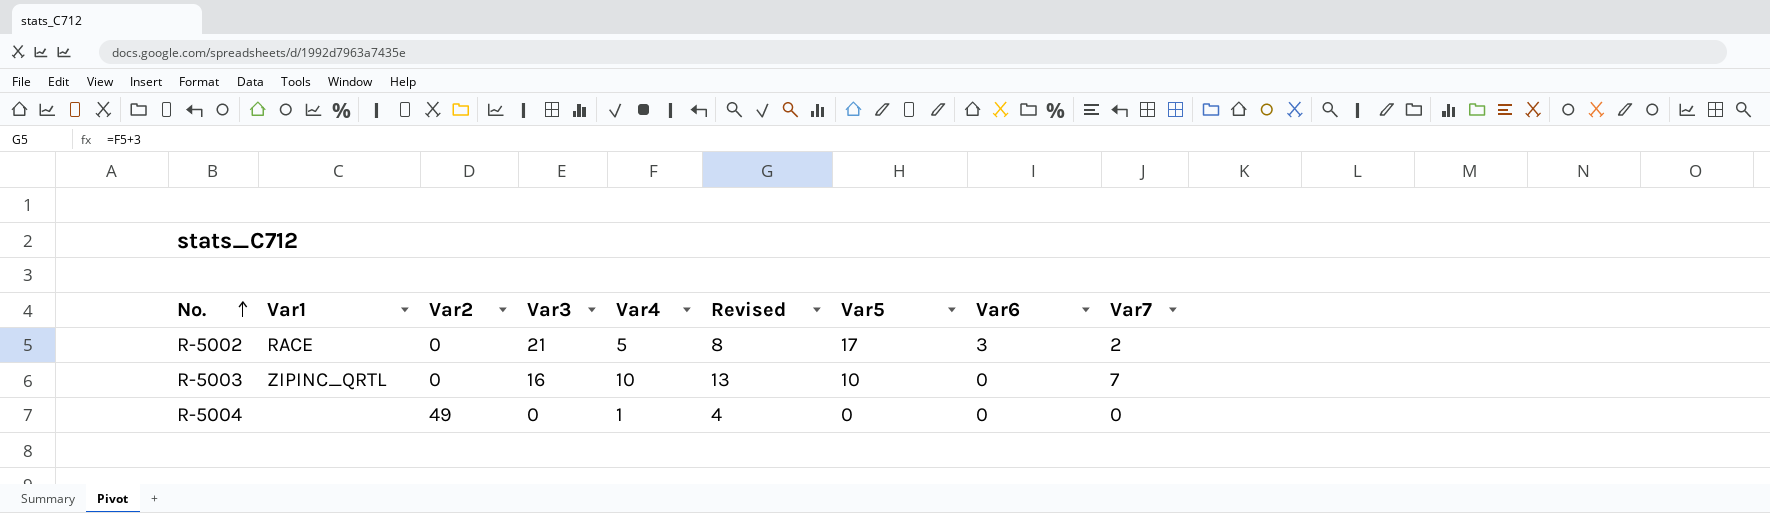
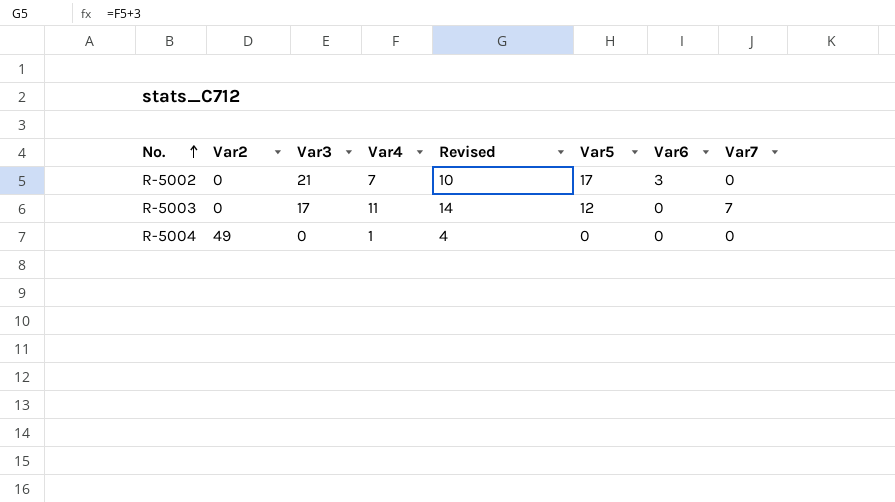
column Var1 | position: 2 -> none
R-5002 | Var4: 5 -> 7
R-5002 | Revised: 8 -> 10
R-5002 | Var7: 2 -> 0
R-5003 | Var3: 16 -> 17
R-5003 | Var4: 10 -> 11
R-5003 | Revised: 13 -> 14
R-5003 | Var5: 10 -> 12

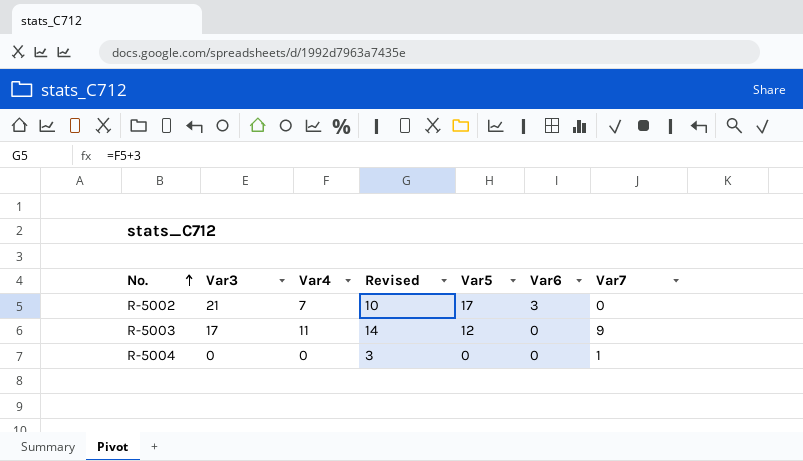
column Var2 | position: 2 -> none
R-5003 | Var7: 7 -> 9
R-5004 | Var4: 1 -> 0
R-5004 | Revised: 4 -> 3
R-5004 | Var7: 0 -> 1

